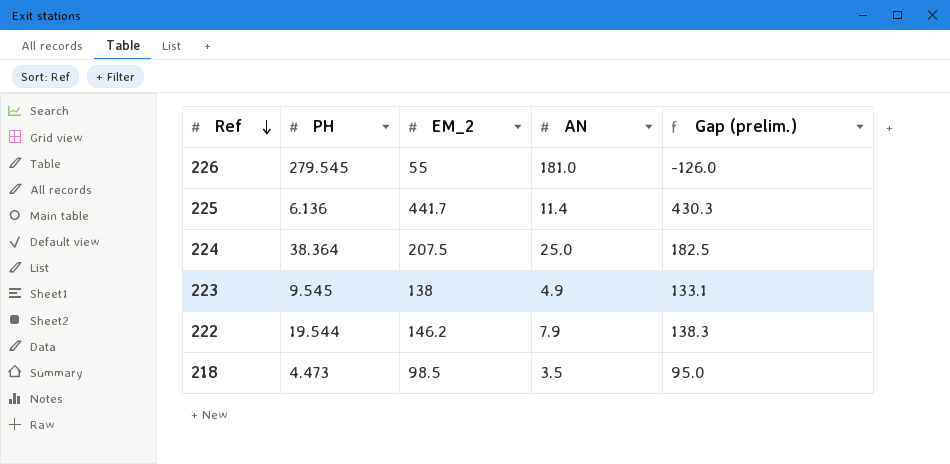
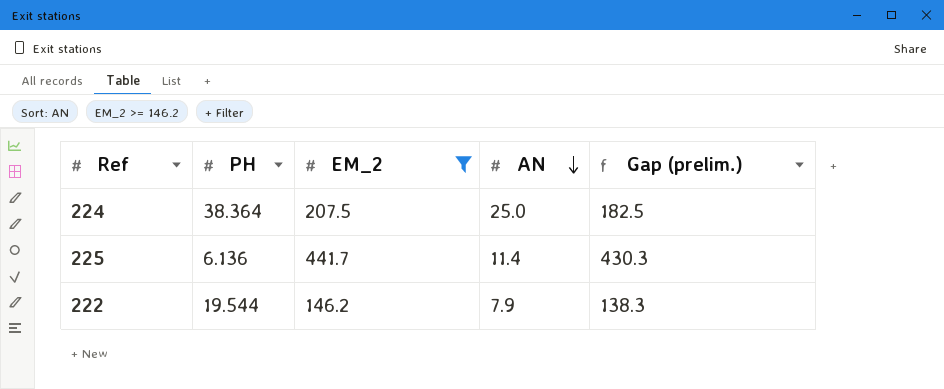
filter: none -> EM_2 >= 146.2
row order: Ref descending -> AN descending

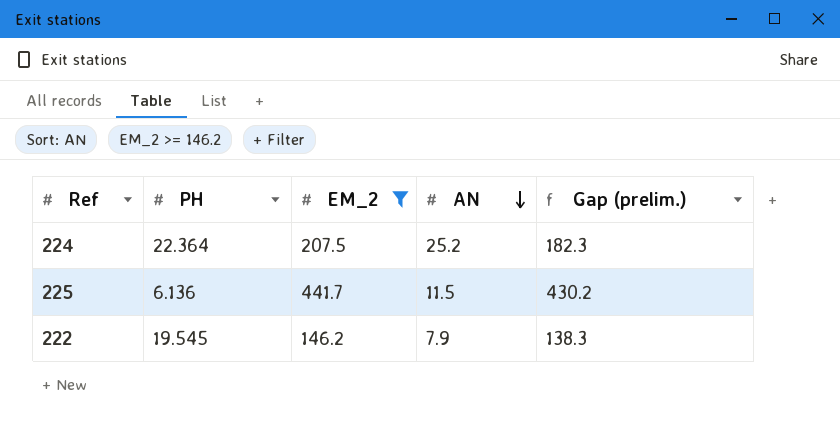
224 | PH: 38.364 -> 22.364
224 | AN: 25.0 -> 25.2
224 | Gap (prelim.): 182.5 -> 182.3
225 | AN: 11.4 -> 11.5
225 | Gap (prelim.): 430.3 -> 430.2
222 | PH: 19.544 -> 19.545

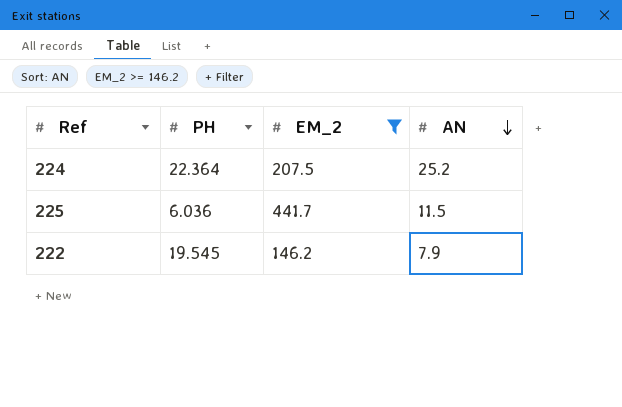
column Gap (prelim.) | formula: [EM_2] - [AN] -> none
225 | PH: 6.136 -> 6.036

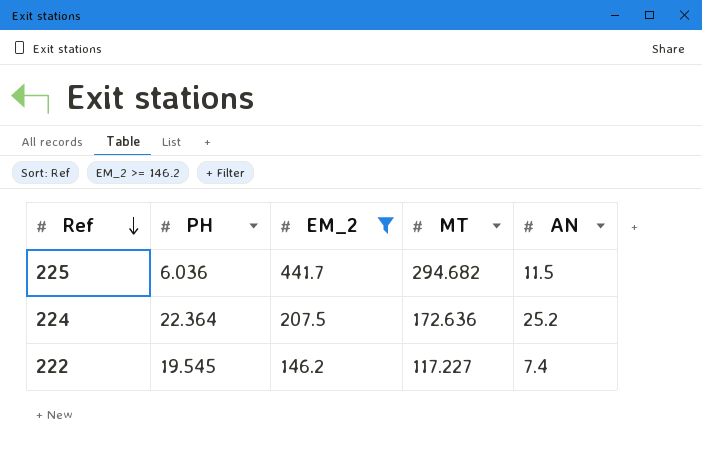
row order: AN descending -> Ref descending
column MT | position: none -> 4
222 | AN: 7.9 -> 7.4

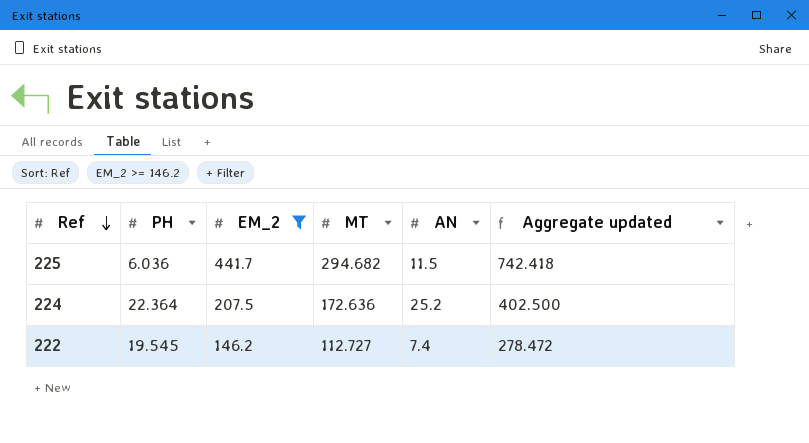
column Aggregate updated | formula: none -> [PH] + [EM_2] + [MT]
222 | MT: 117.227 -> 112.727

